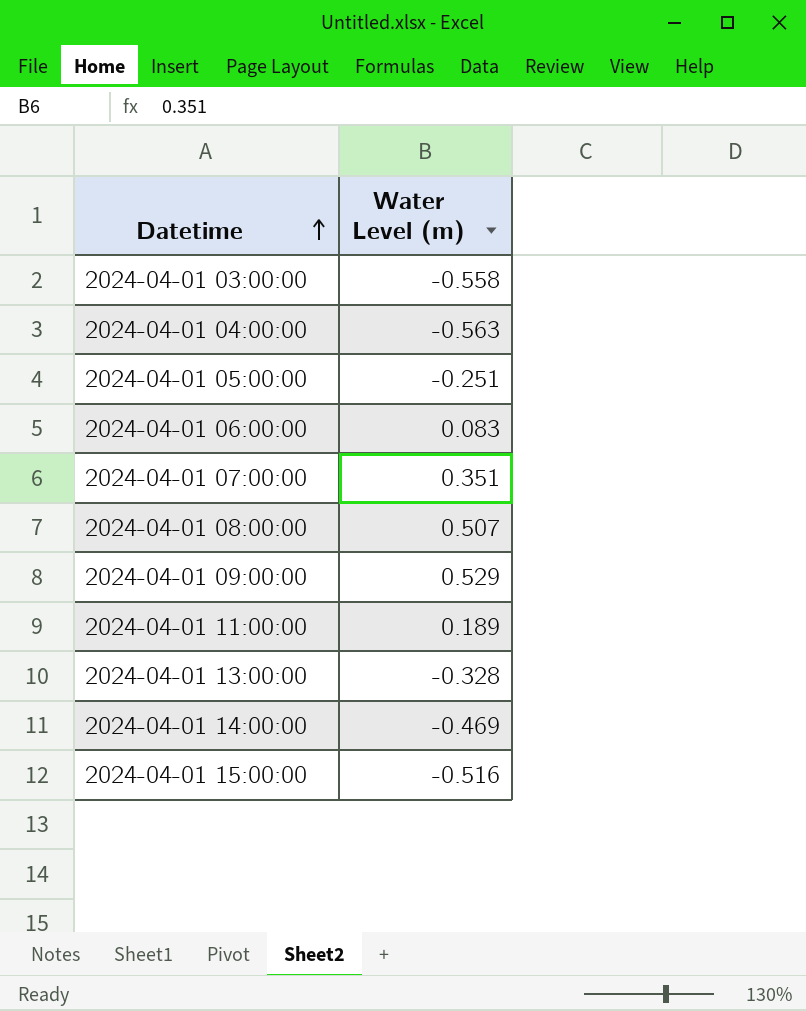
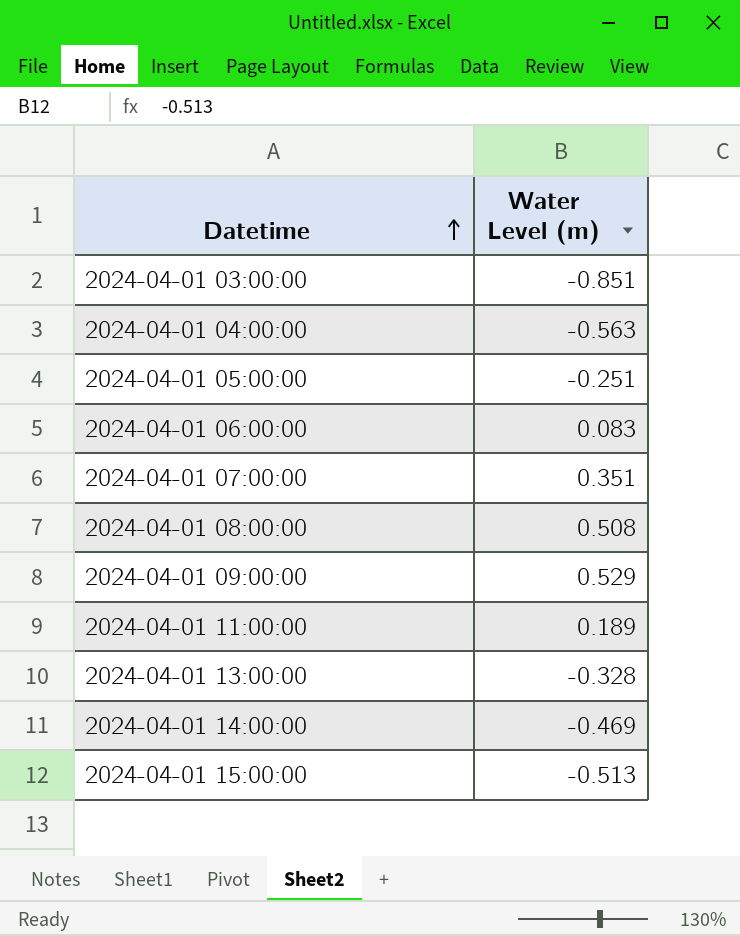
2024-04-01 03:00:00 | Water Level (m): -0.558 -> -0.851
2024-04-01 08:00:00 | Water Level (m): 0.507 -> 0.508
2024-04-01 15:00:00 | Water Level (m): -0.516 -> -0.513

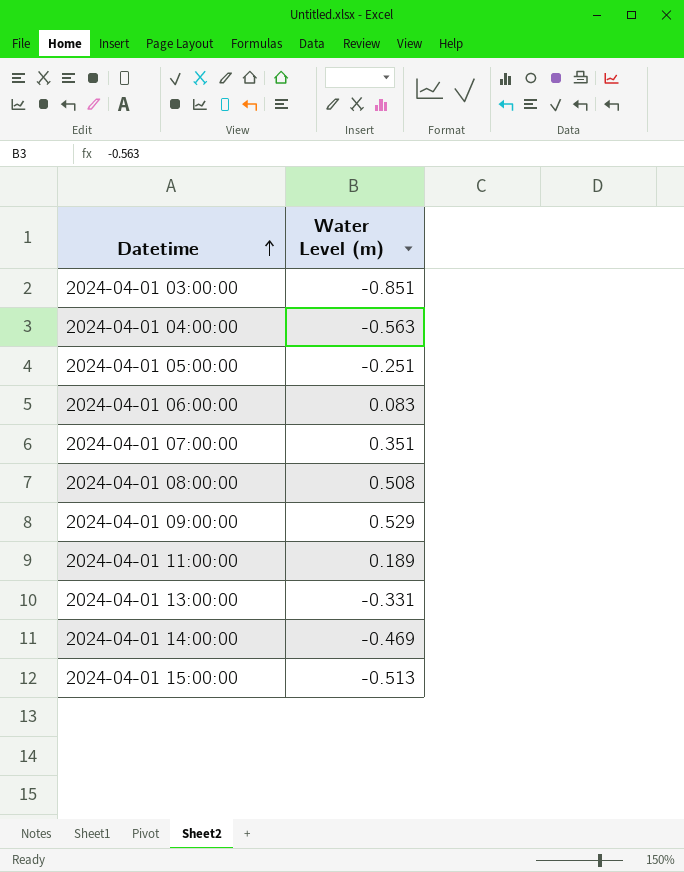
2024-04-01 13:00:00 | Water Level (m): -0.328 -> -0.331

